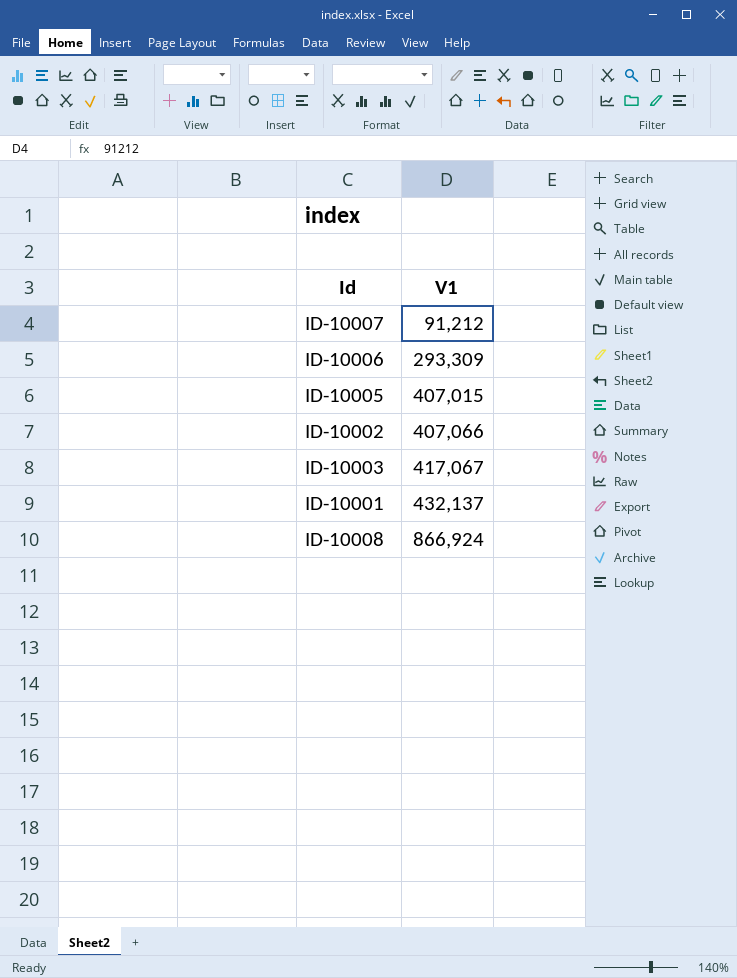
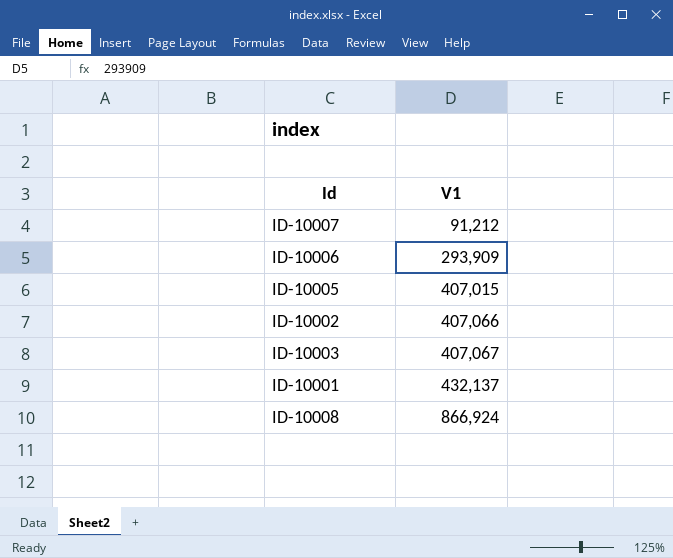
ID-10006 | V1: 293,309 -> 293,909
ID-10003 | V1: 417,067 -> 407,067

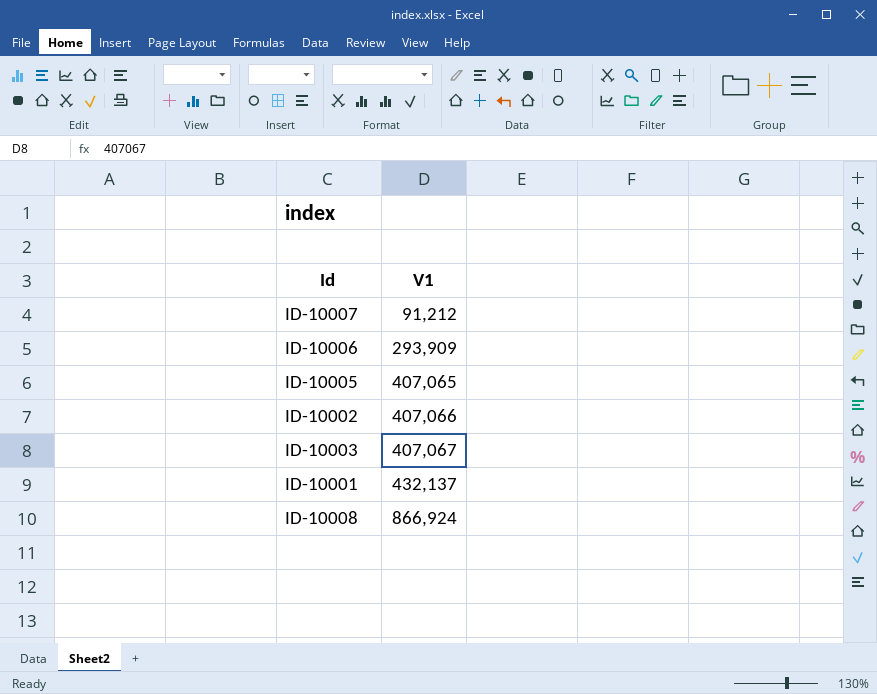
ID-10005 | V1: 407,015 -> 407,065

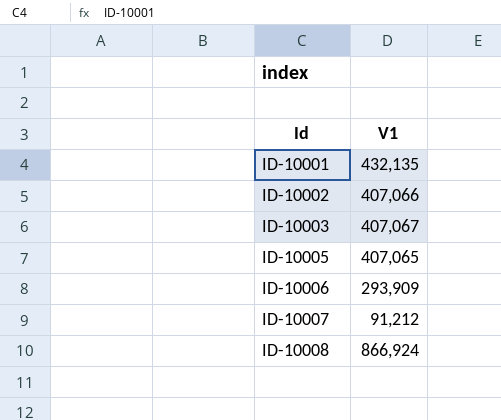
row order: V1 ascending -> Id ascending
ID-10001 | V1: 432,137 -> 432,135

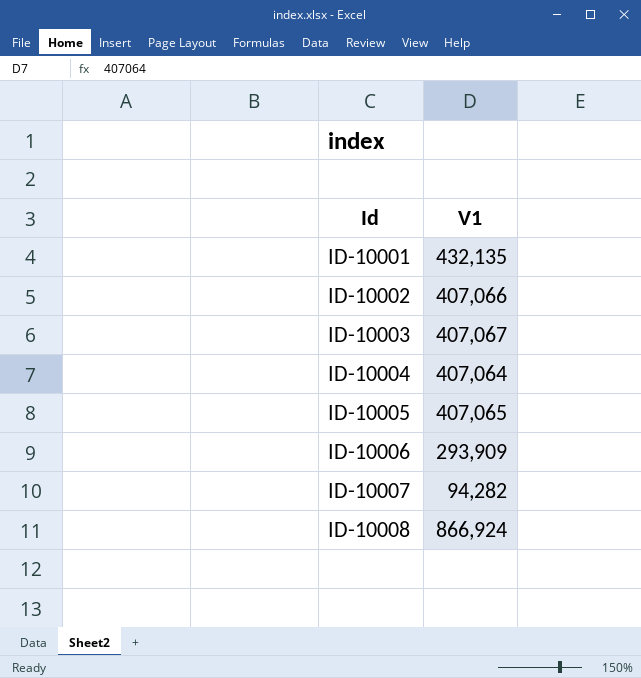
row ID-10004: none -> 407,064
ID-10007 | V1: 91,212 -> 94,282

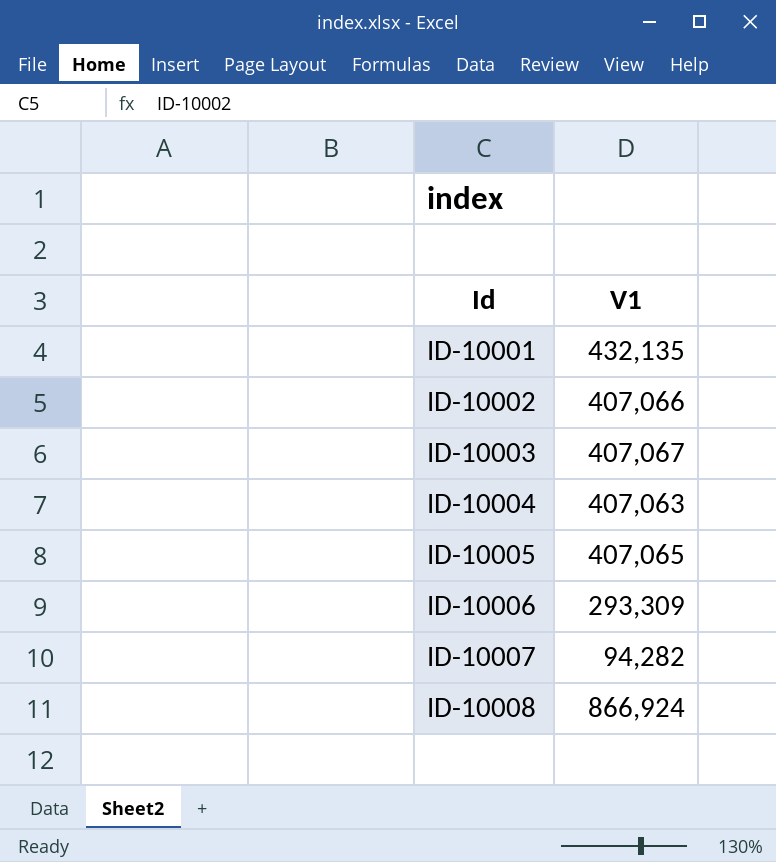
ID-10004 | V1: 407,064 -> 407,063
ID-10006 | V1: 293,909 -> 293,309

